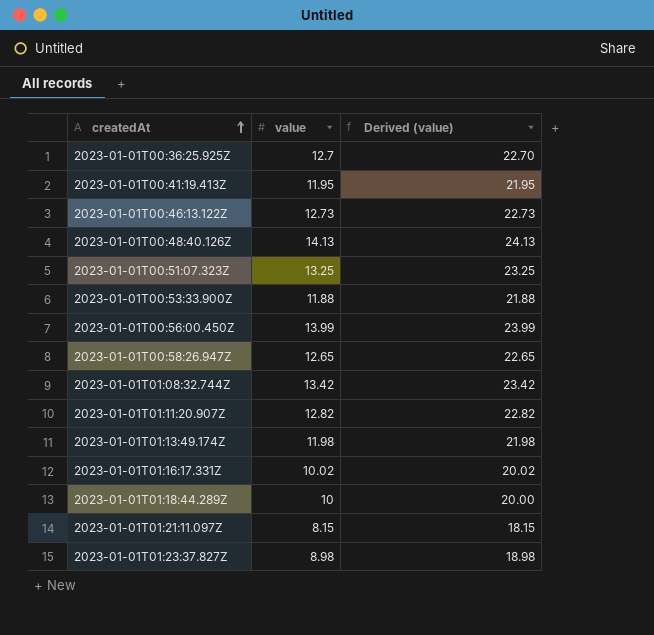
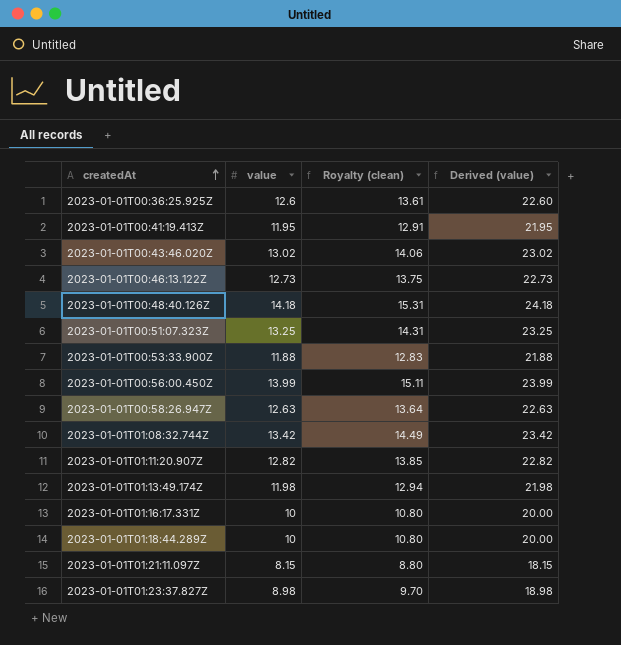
column Royalty (clean) | formula: none -> [value] * 1.08
2023-01-01T00:36:25.925Z | value: 12.7 -> 12.6
2023-01-01T00:36:25.925Z | Derived (value): 22.70 -> 22.60
row 2023-01-01T00:43:46.020Z: none -> 13.02 | 14.06 | 23.02
2023-01-01T00:48:40.126Z | value: 14.13 -> 14.18
2023-01-01T00:48:40.126Z | Derived (value): 24.13 -> 24.18
2023-01-01T00:58:26.947Z | value: 12.65 -> 12.63
2023-01-01T00:58:26.947Z | Derived (value): 22.65 -> 22.63
2023-01-01T01:16:17.331Z | value: 10.02 -> 10
2023-01-01T01:16:17.331Z | Derived (value): 20.02 -> 20.00

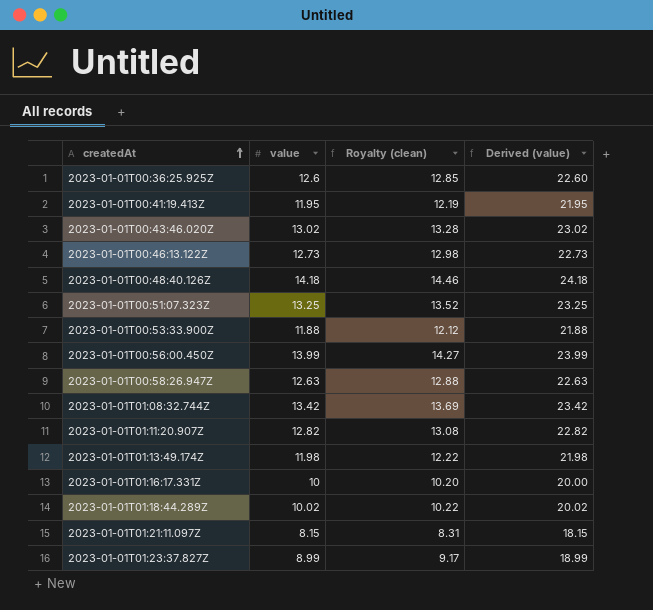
column Royalty (clean) | formula: [value] * 1.08 -> [value] * 1.02
2023-01-01T01:18:44.289Z | value: 10 -> 10.02
2023-01-01T01:18:44.289Z | Derived (value): 20.00 -> 20.02
2023-01-01T01:23:37.827Z | value: 8.98 -> 8.99
2023-01-01T01:23:37.827Z | Derived (value): 18.98 -> 18.99

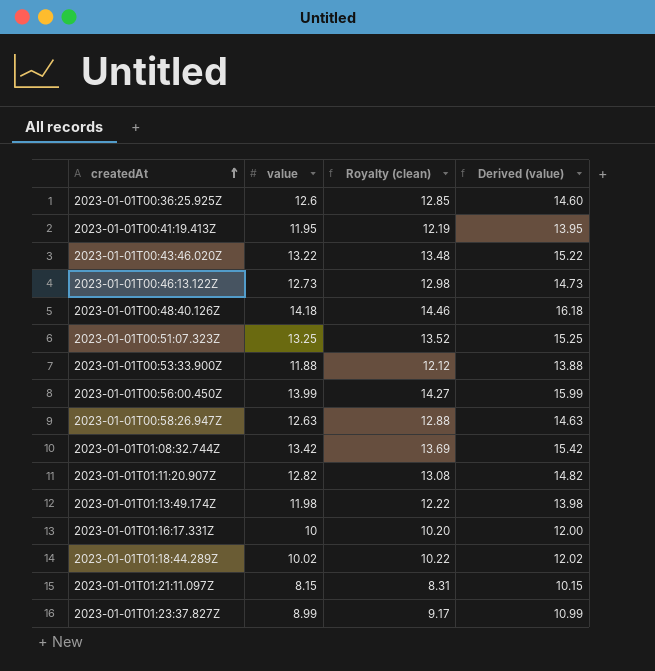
column Derived (value) | formula: [value] + 10 -> [value] + 2
2023-01-01T00:43:46.020Z | value: 13.02 -> 13.22
2023-01-01T00:43:46.020Z | Royalty (clean): 13.28 -> 13.48

